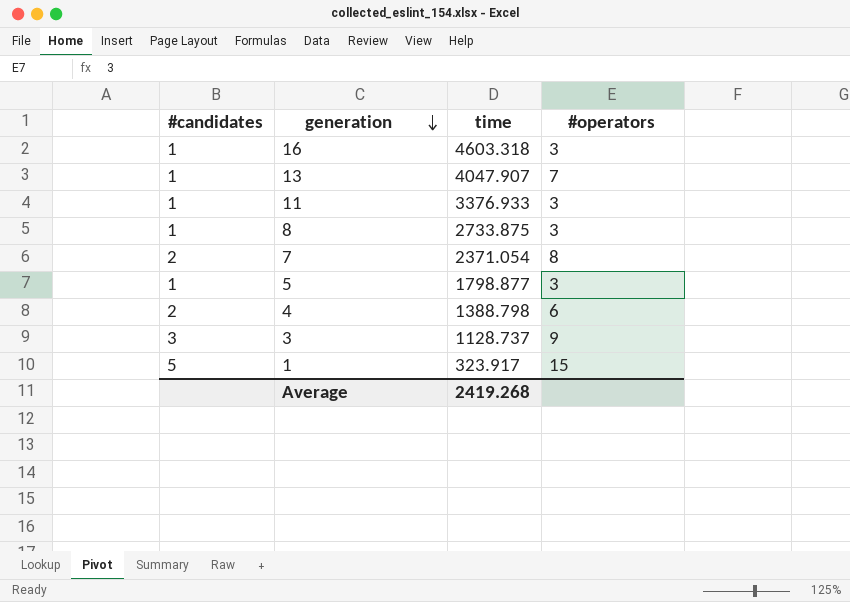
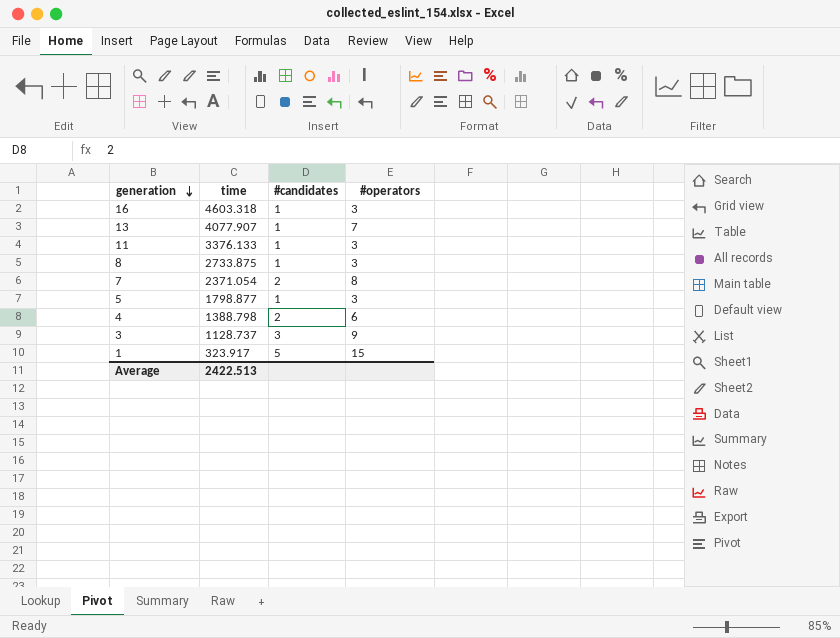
column #candidates | position: 1 -> 3
13 | time: 4047.907 -> 4077.907
11 | time: 3376.933 -> 3376.133
Average | time: 2419.268 -> 2422.513

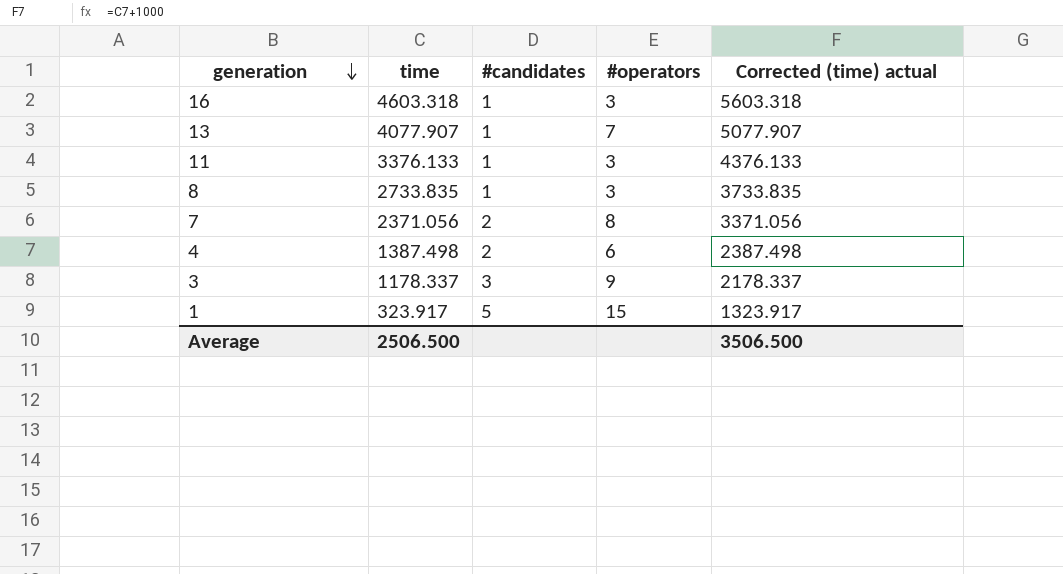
column Corrected (time) actual | formula: none -> [time] + 1000
row 5: 1798.877 | 1 | 3 -> none
8 | time: 2733.875 -> 2733.835
7 | time: 2371.054 -> 2371.056
4 | time: 1388.798 -> 1387.498
3 | time: 1128.737 -> 1178.337
Average | time: 2422.513 -> 2506.500

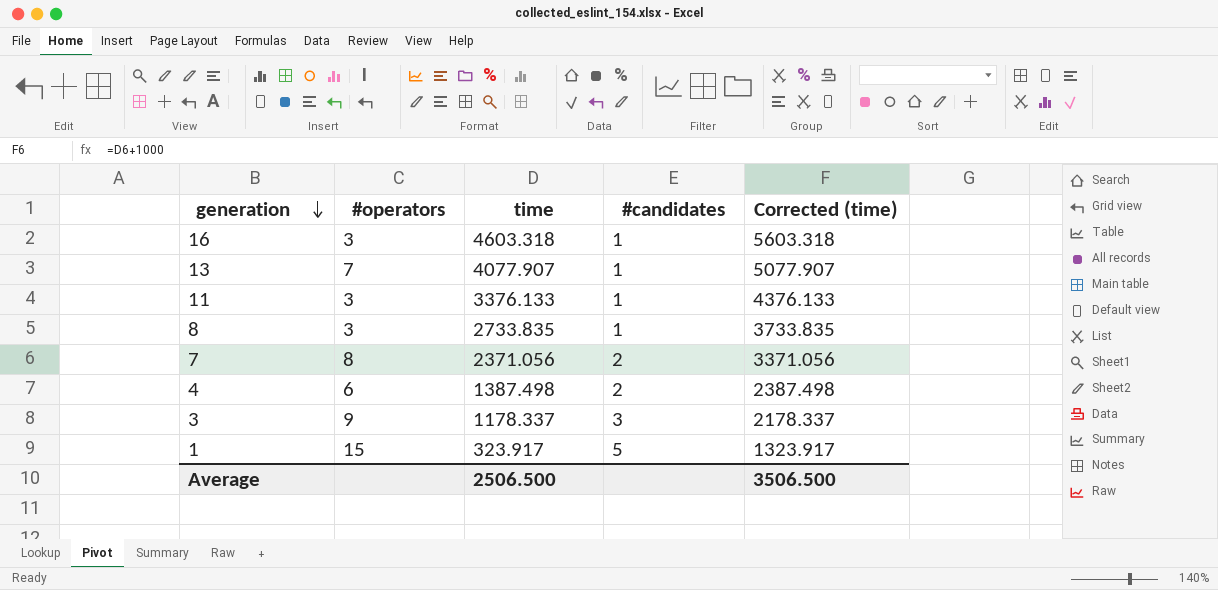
column #operators | position: 4 -> 2
column name: Corrected (time) actual -> Corrected (time)

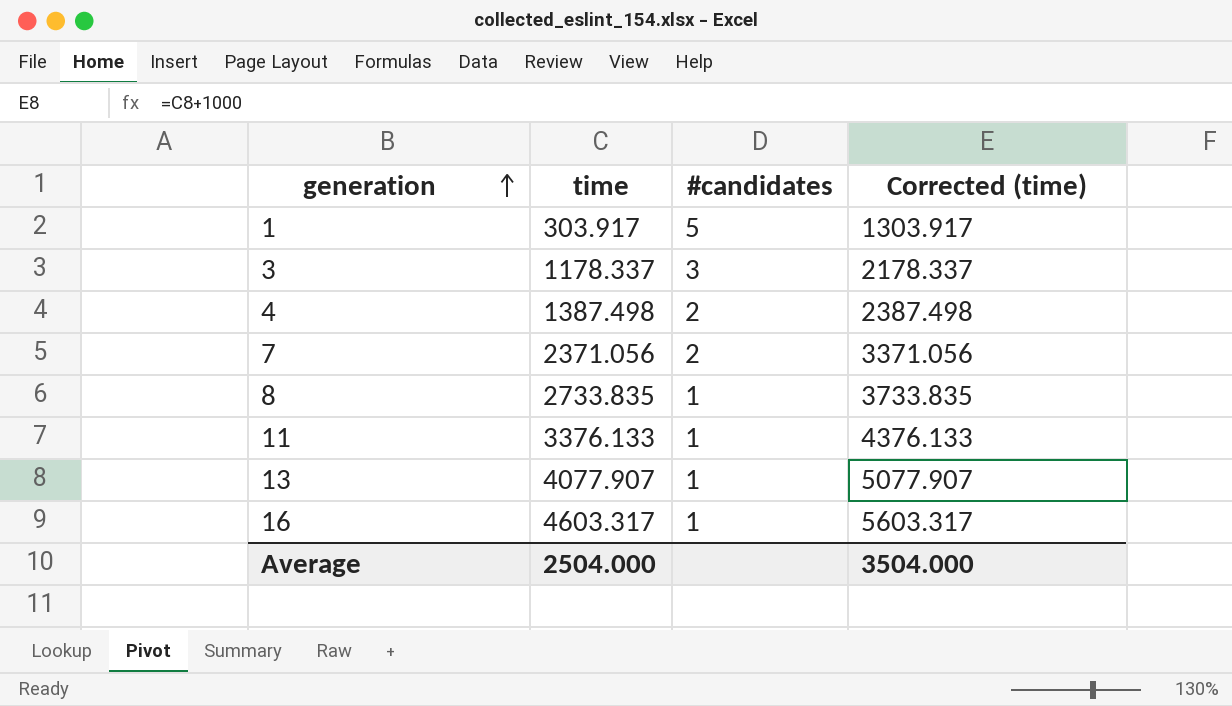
row order: generation descending -> generation ascending
column #operators | position: 2 -> none
1 | time: 323.917 -> 303.917
1 | Corrected (time): 1323.917 -> 1303.917
16 | time: 4603.318 -> 4603.317
16 | Corrected (time): 5603.318 -> 5603.317
Average | time: 2506.500 -> 2504.000
Average | Corrected (time): 3506.500 -> 3504.000

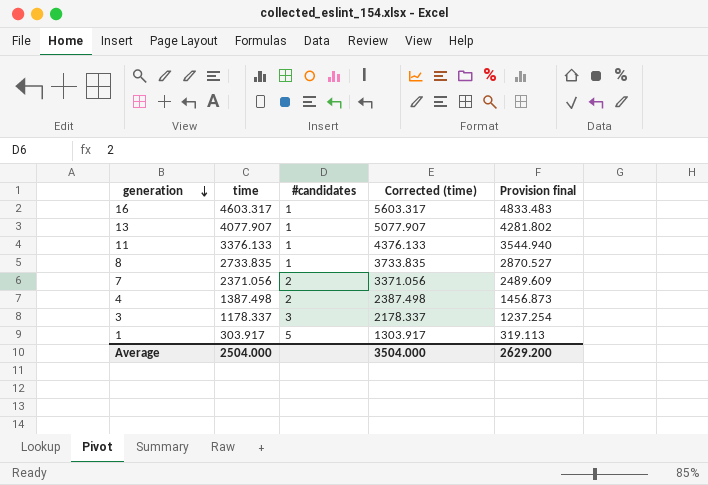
row order: generation ascending -> generation descending
column Provision final | formula: none -> [time] * 1.05

